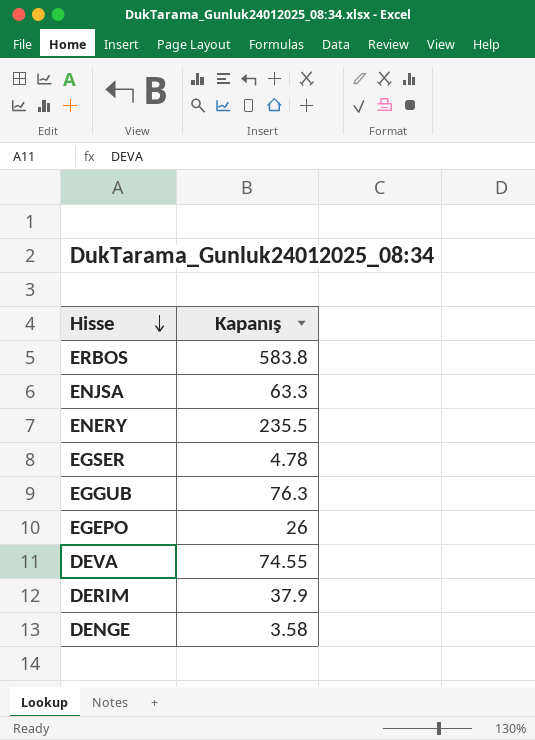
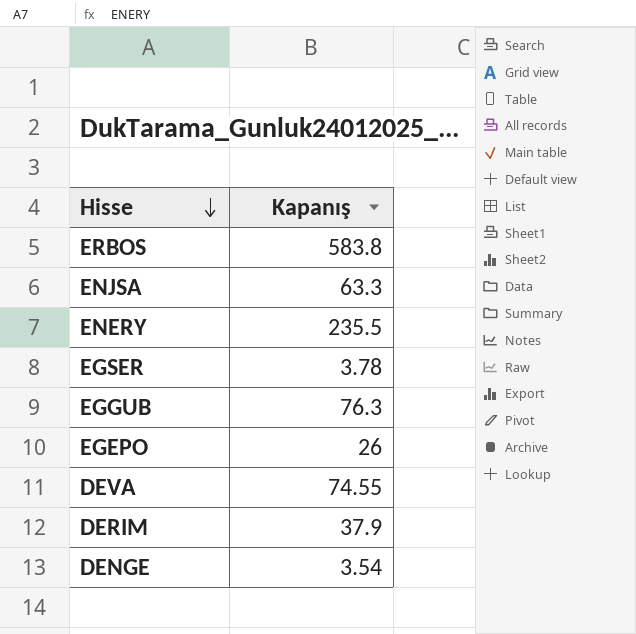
EGSER | Kapanış: 4.78 -> 3.78
DENGE | Kapanış: 3.58 -> 3.54

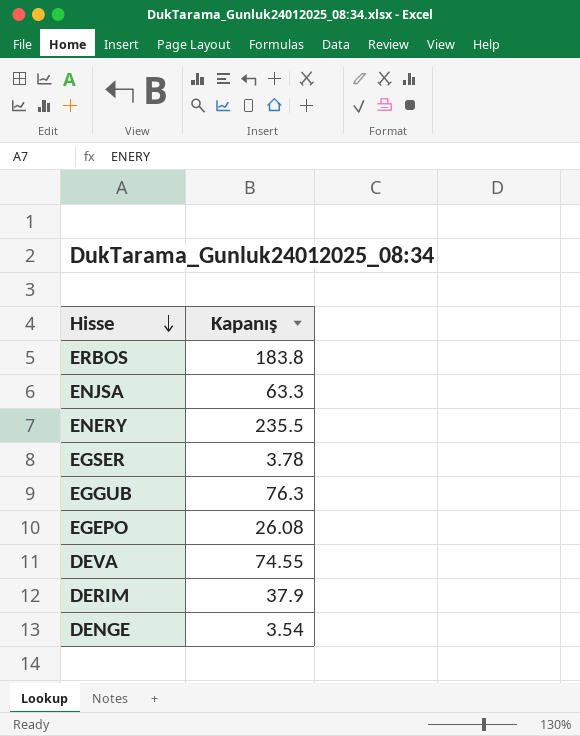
ERBOS | Kapanış: 583.8 -> 183.8
EGEPO | Kapanış: 26 -> 26.08

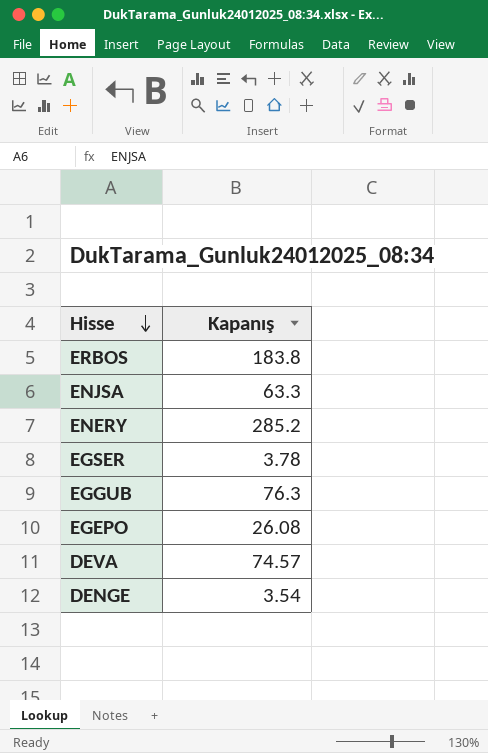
row DERIM: 37.9 -> none
ENERY | Kapanış: 235.5 -> 285.2
DEVA | Kapanış: 74.55 -> 74.57

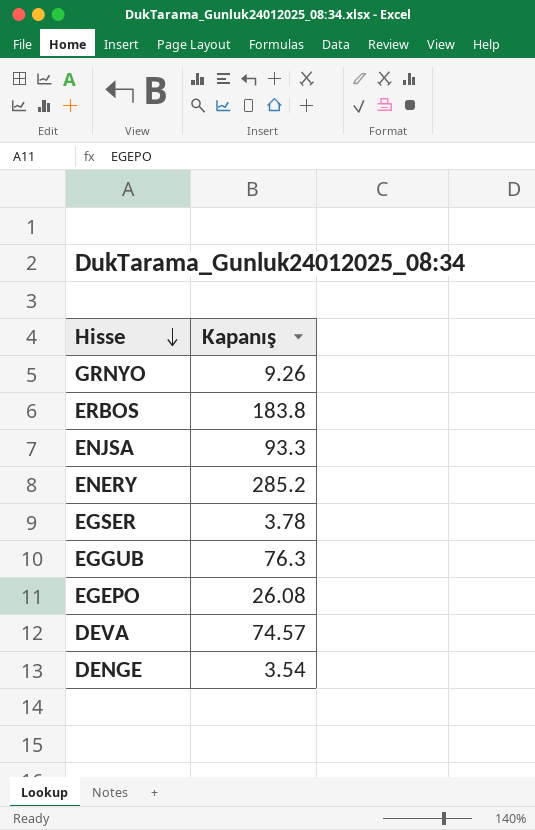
row GRNYO: none -> 9.26
ENJSA | Kapanış: 63.3 -> 93.3

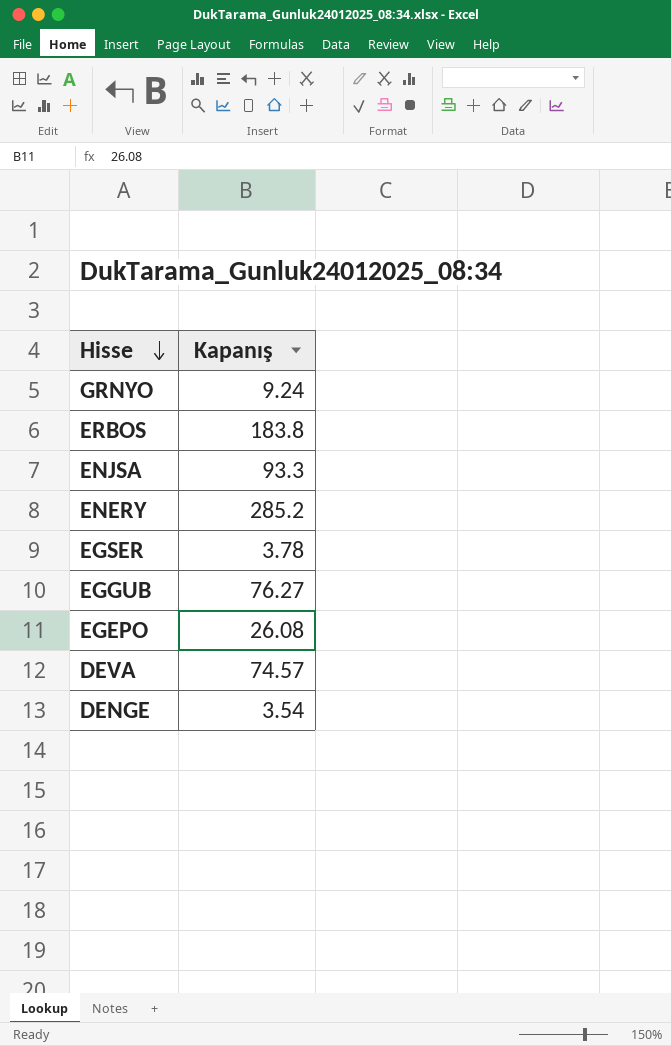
GRNYO | Kapanış: 9.26 -> 9.24
EGGUB | Kapanış: 76.3 -> 76.27

